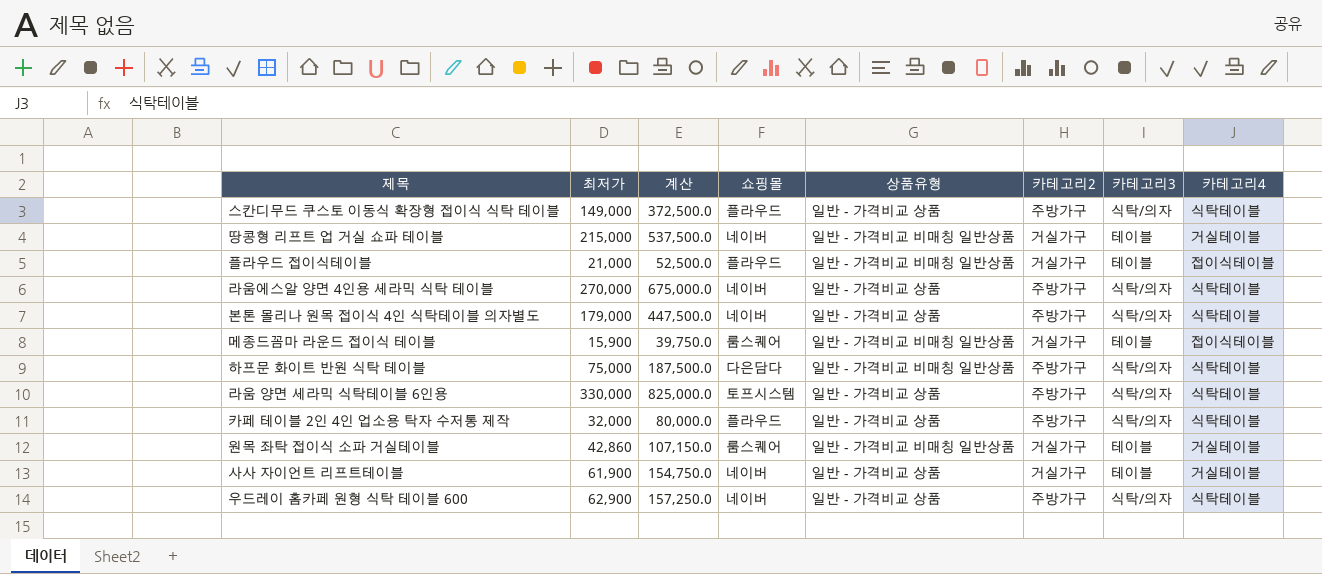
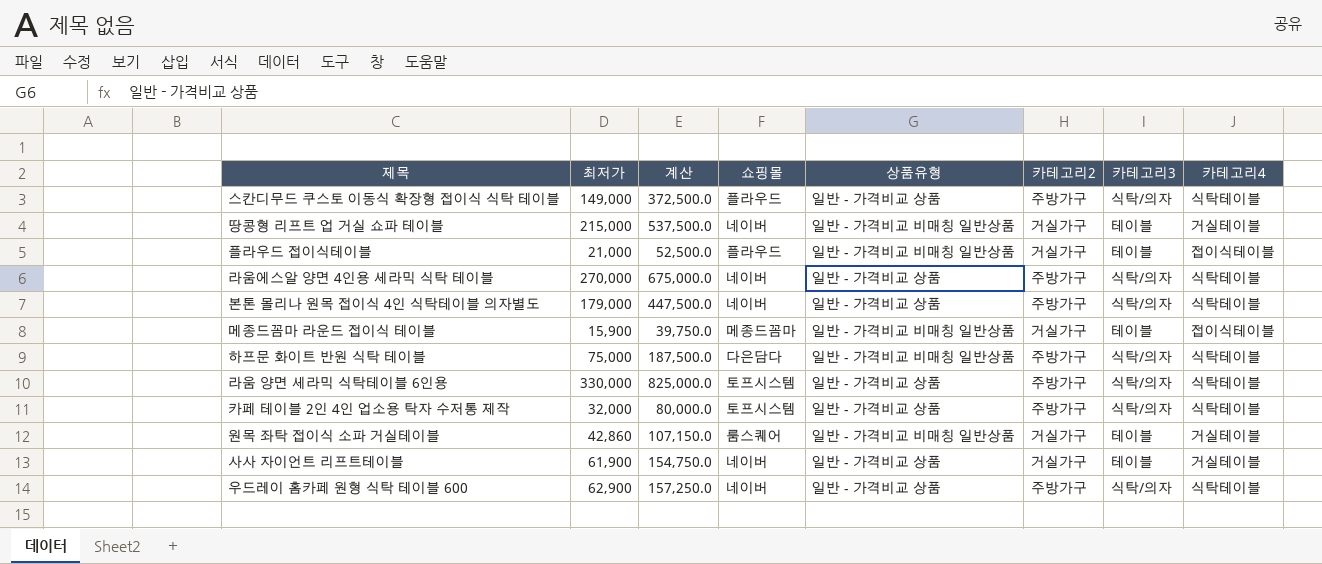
메종드꼼마 라운드 접이식 테이블 | 쇼핑몰: 룸스퀘어 -> 메종드꼼마
카페 테이블 2인 4인 업소용 탁자 수저통 제작 | 쇼핑몰: 플라우드 -> 토프시스템

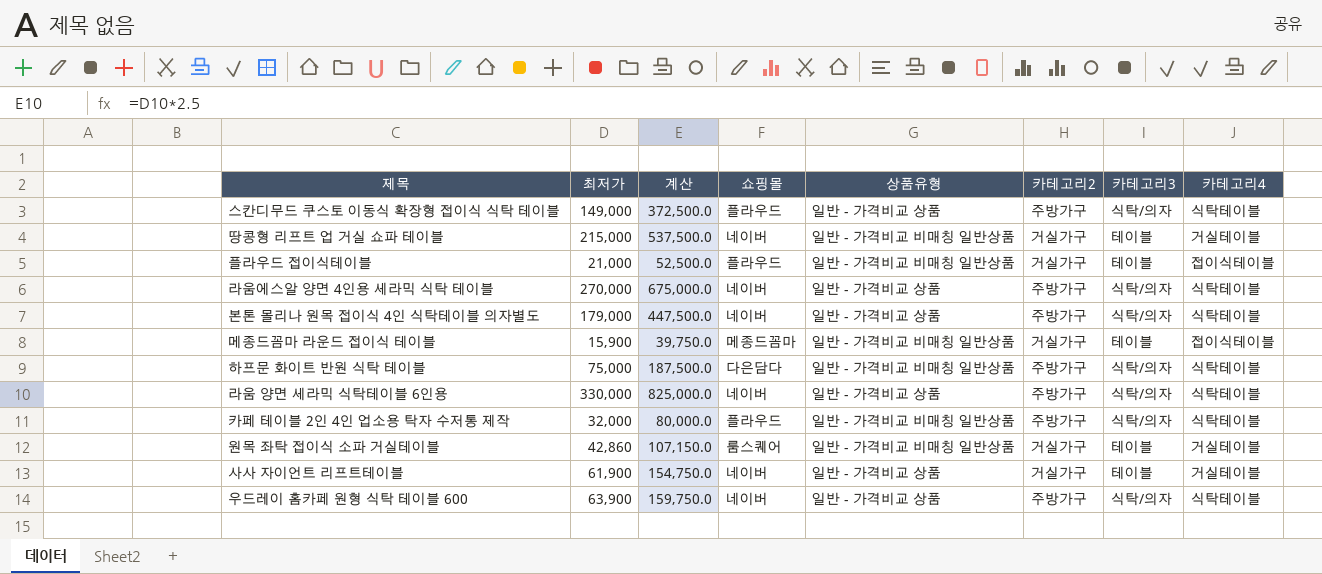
라움 양면 세라믹 식탁테이블 6인용 | 쇼핑몰: 토프시스템 -> 네이버
카페 테이블 2인 4인 업소용 탁자 수저통 제작 | 쇼핑몰: 토프시스템 -> 플라우드
카페 테이블 2인 4인 업소용 탁자 수저통 제작 | 상품유형: 일반 - 가격비교 상품 -> 일반 - 가격비교 비매칭 일반상품
우드레이 홈카페 원형 식탁 테이블 600 | 최저가: 62,900 -> 63,900
우드레이 홈카페 원형 식탁 테이블 600 | 계산: 157,250.0 -> 159,750.0

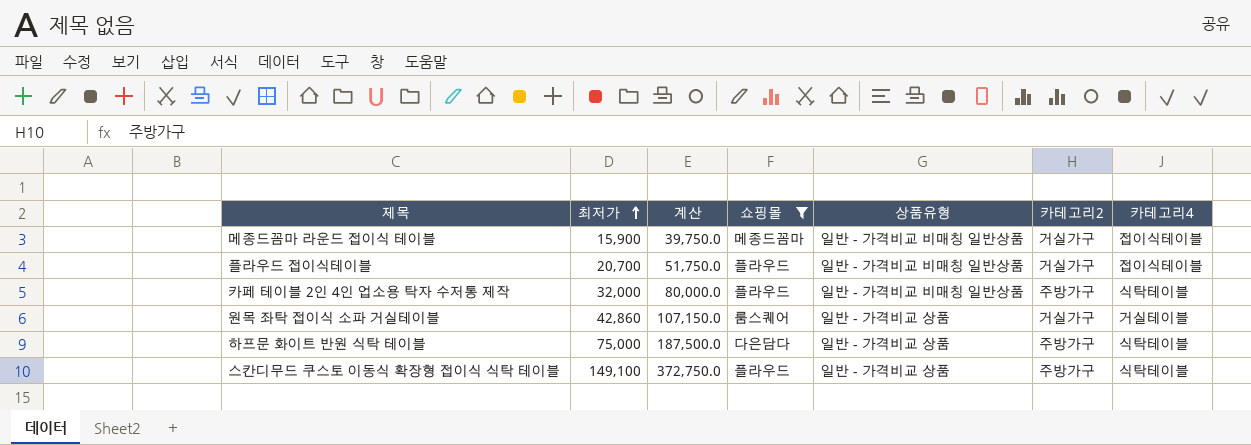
filter: none -> 쇼핑몰 != 네이버
row order: none -> 최저가 ascending
column 카테고리3 | position: 7 -> none
플라우드 접이식테이블 | 최저가: 21,000 -> 20,700
플라우드 접이식테이블 | 계산: 52,500.0 -> 51,750.0
원목 좌탁 접이식 소파 거실테이블 | 상품유형: 일반 - 가격비교 비매칭 일반상품 -> 일반 - 가격비교 상품
하프문 화이트 반원 식탁 테이블 | 상품유형: 일반 - 가격비교 비매칭 일반상품 -> 일반 - 가격비교 상품
스칸디무드 쿠스토 이동식 확장형 접이식 식탁 테이블 | 최저가: 149,000 -> 149,100
스칸디무드 쿠스토 이동식 확장형 접이식 식탁 테이블 | 계산: 372,500.0 -> 372,750.0

